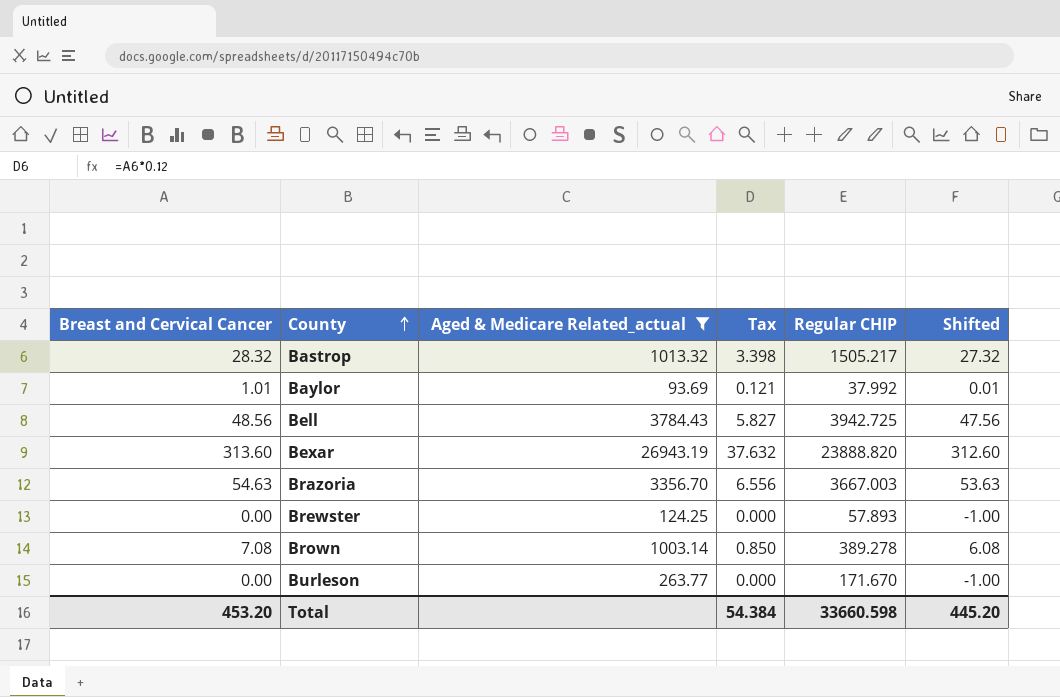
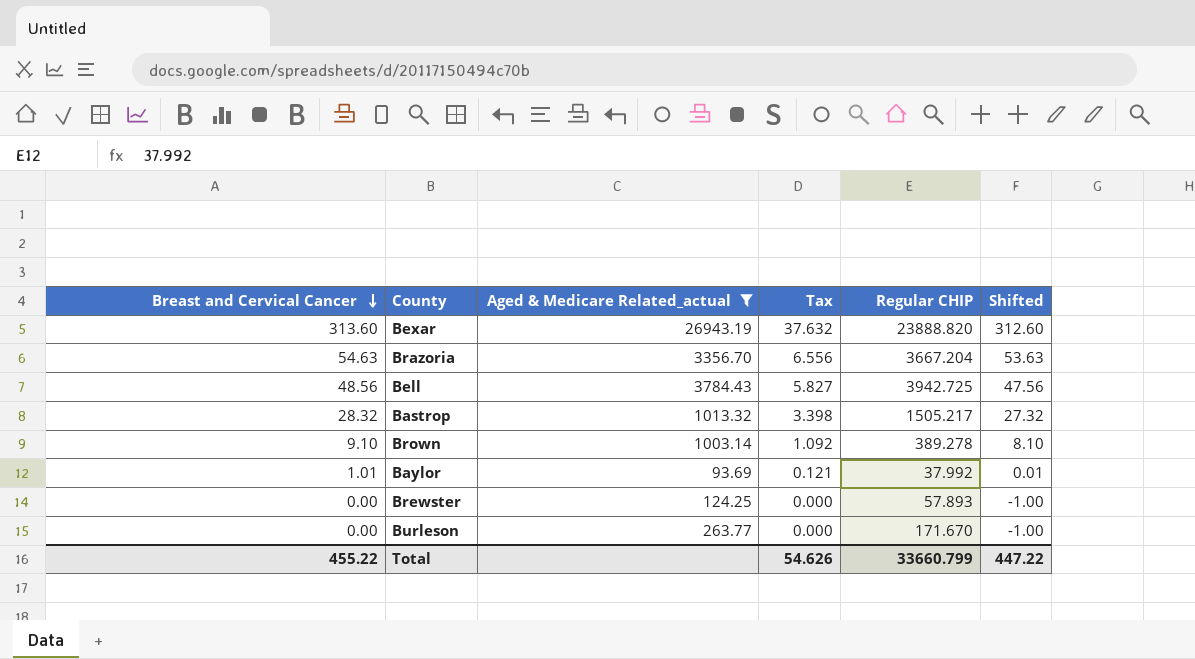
row order: County ascending -> Breast and Cervical Cancer descending
Brazoria | Regular CHIP: 3667.003 -> 3667.204
Brown | Breast and Cervical Cancer: 7.08 -> 9.10
Brown | Tax: 0.850 -> 1.092
Brown | Shifted: 6.08 -> 8.10
Total | Breast and Cervical Cancer: 453.20 -> 455.22
Total | Tax: 54.384 -> 54.626
Total | Regular CHIP: 33660.598 -> 33660.799
Total | Shifted: 445.20 -> 447.22

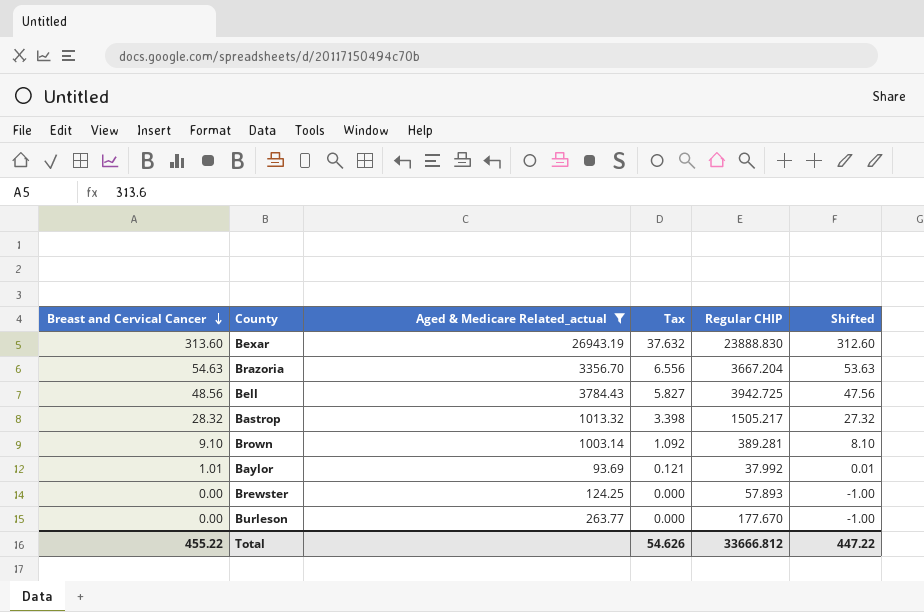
Bexar | Regular CHIP: 23888.820 -> 23888.830
Brown | Regular CHIP: 389.278 -> 389.281
Burleson | Regular CHIP: 171.670 -> 177.670
Total | Regular CHIP: 33660.799 -> 33666.812

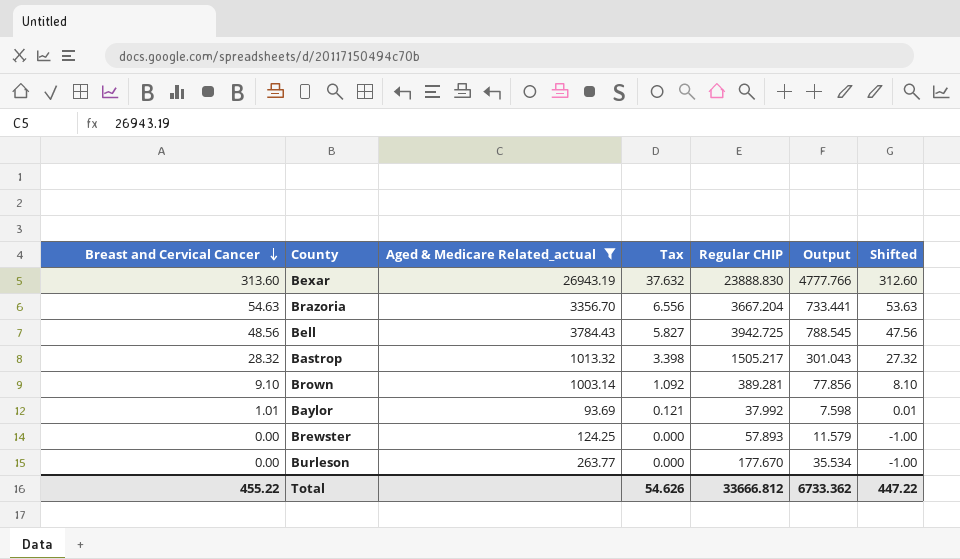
column Output | formula: none -> [Regular CHIP] * 0.2

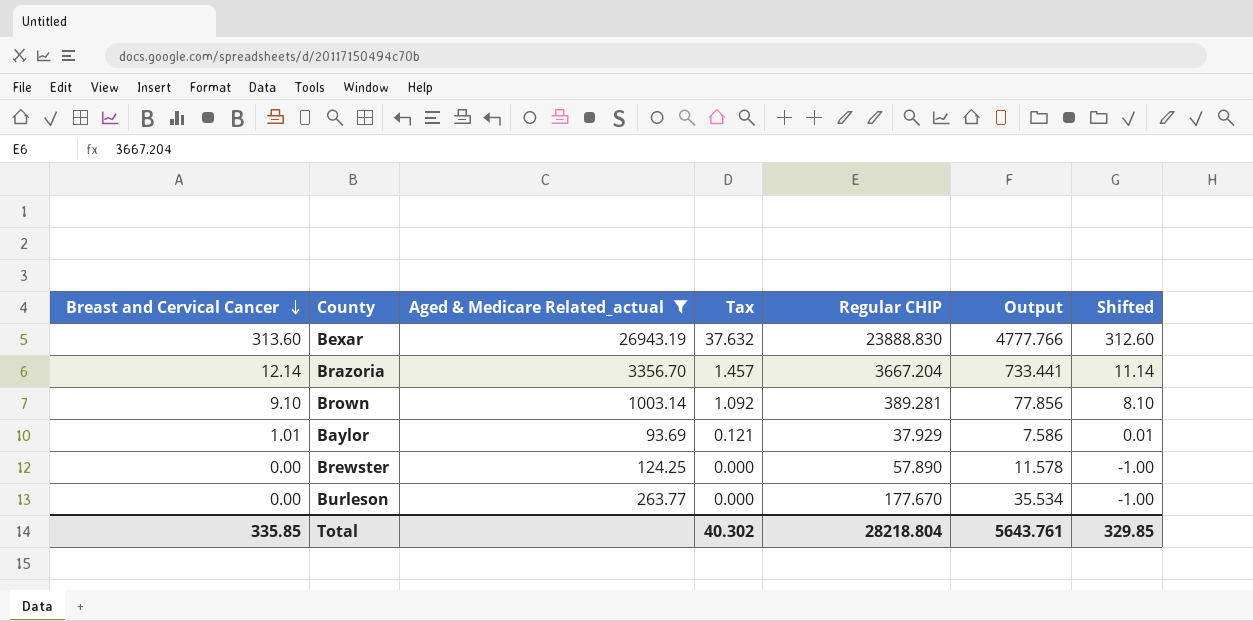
row Bell: 48.56 | 3784.43 | 5.827 | 3942.725 | 788.545 | 47.56 -> none
row Bastrop: 28.32 | 1013.32 | 3.398 | 1505.217 | 301.043 | 27.32 -> none
Brazoria | Breast and Cervical Cancer: 54.63 -> 12.14
Brazoria | Tax: 6.556 -> 1.457
Brazoria | Shifted: 53.63 -> 11.14
Baylor | Regular CHIP: 37.992 -> 37.929
Baylor | Output: 7.598 -> 7.586
Brewster | Regular CHIP: 57.893 -> 57.890
Brewster | Output: 11.579 -> 11.578
Total | Breast and Cervical Cancer: 455.22 -> 335.85
Total | Tax: 54.626 -> 40.302
Total | Regular CHIP: 33666.812 -> 28218.804
Total | Output: 6733.362 -> 5643.761
Total | Shifted: 447.22 -> 329.85

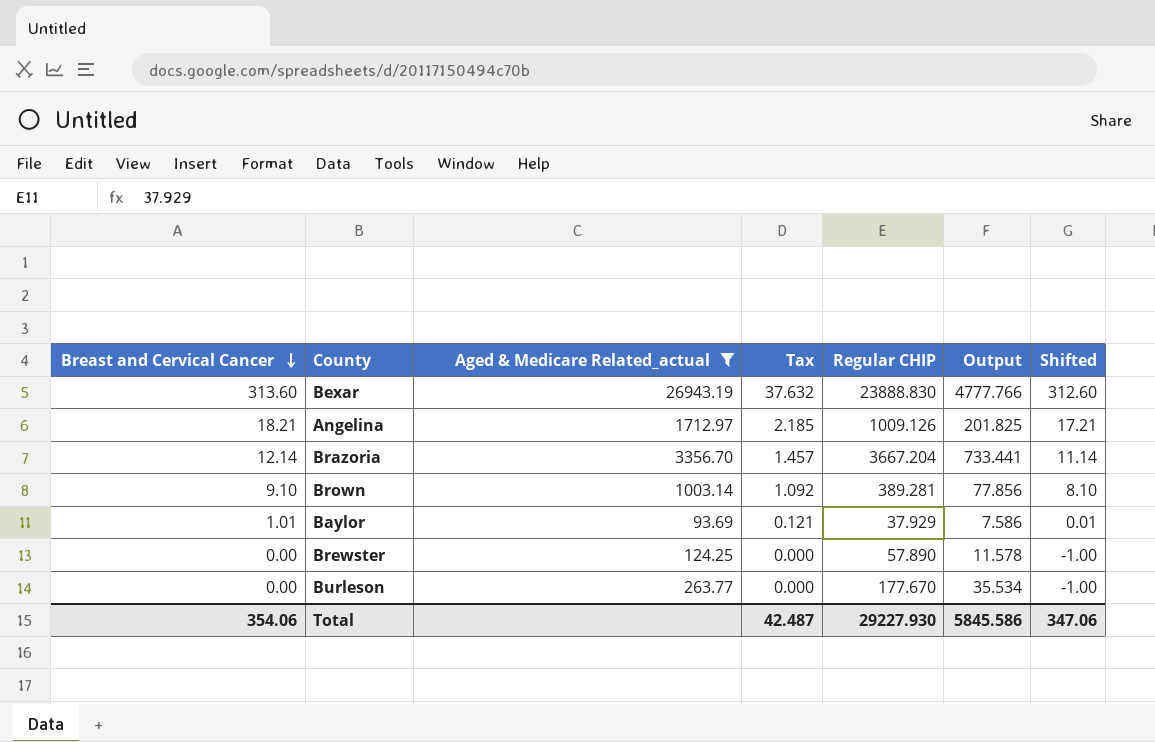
row Angelina: none -> 18.21 | 1712.97 | 2.185 | 1009.126 | 201.825 | 17.21
Total | Breast and Cervical Cancer: 335.85 -> 354.06
Total | Tax: 40.302 -> 42.487
Total | Regular CHIP: 28218.804 -> 29227.930
Total | Output: 5643.761 -> 5845.586
Total | Shifted: 329.85 -> 347.06

